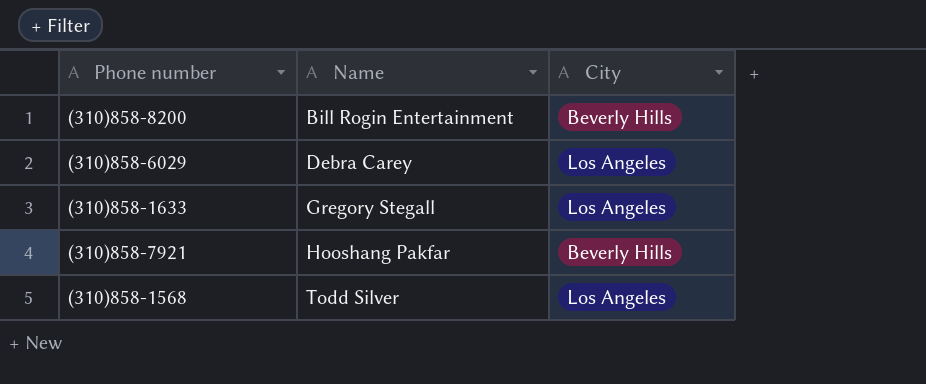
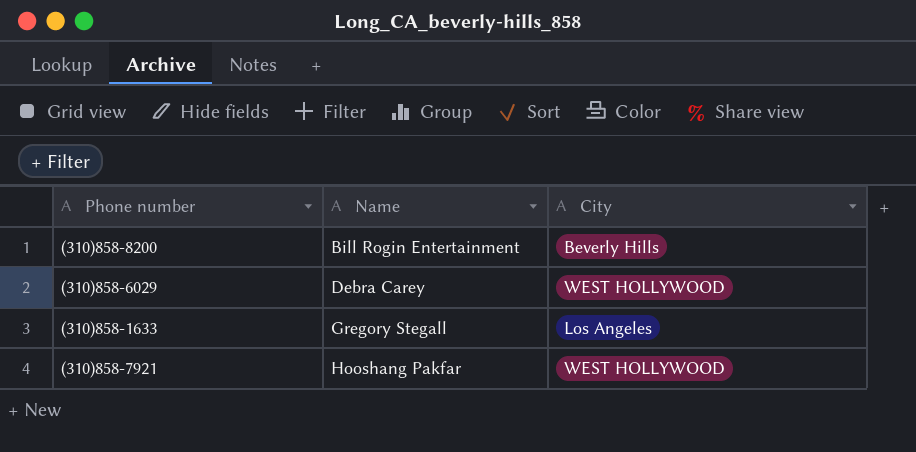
row (310)858-1568: Todd Silver | Los Angeles -> none
(310)858-6029 | City: Los Angeles -> WEST HOLLYWOOD
(310)858-7921 | City: Beverly Hills -> WEST HOLLYWOOD

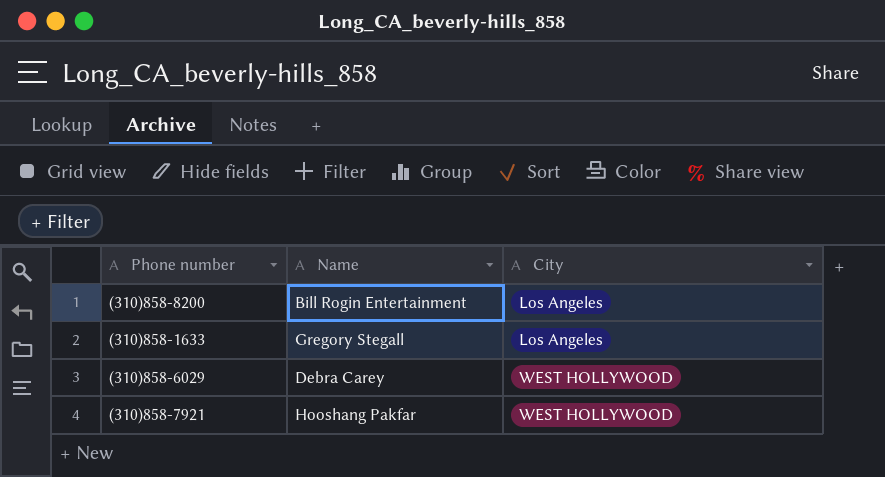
row order: Name ascending -> City ascending
(310)858-8200 | City: Beverly Hills -> Los Angeles

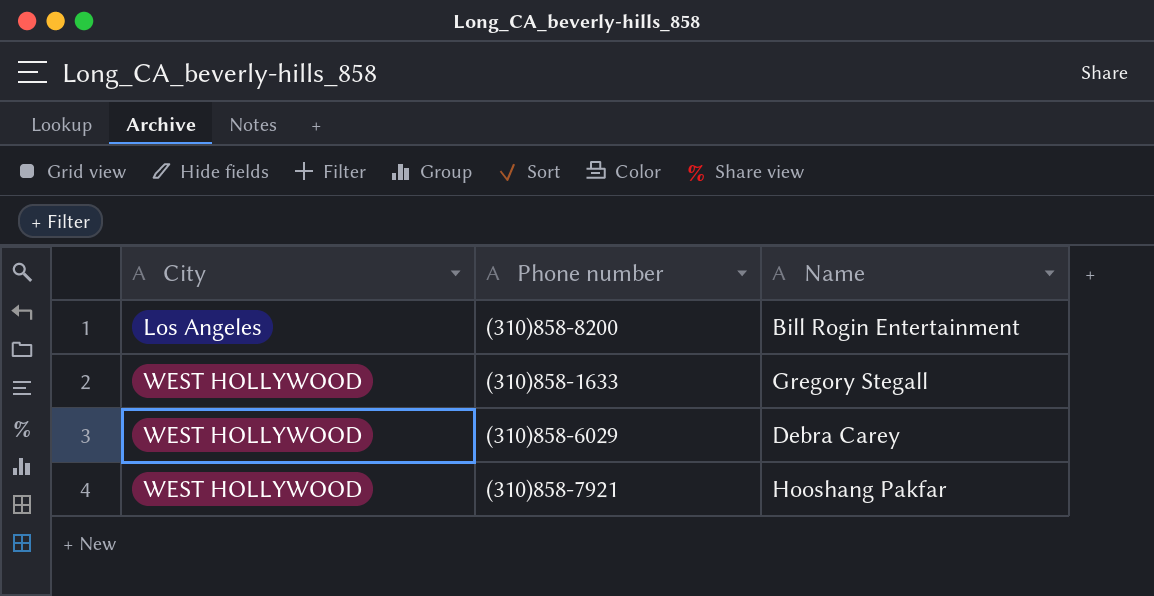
column City | position: 3 -> 1
(310)858-1633 | City: Los Angeles -> WEST HOLLYWOOD

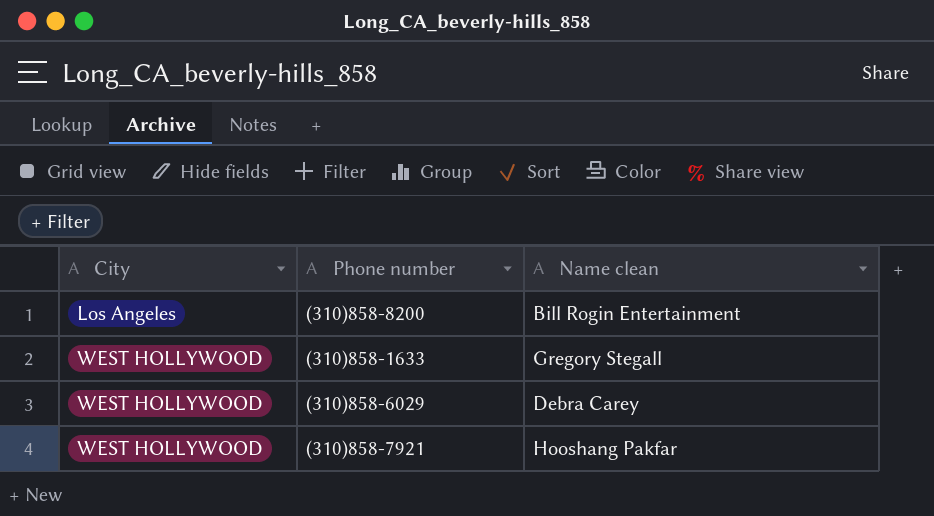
column name: Name -> Name clean

